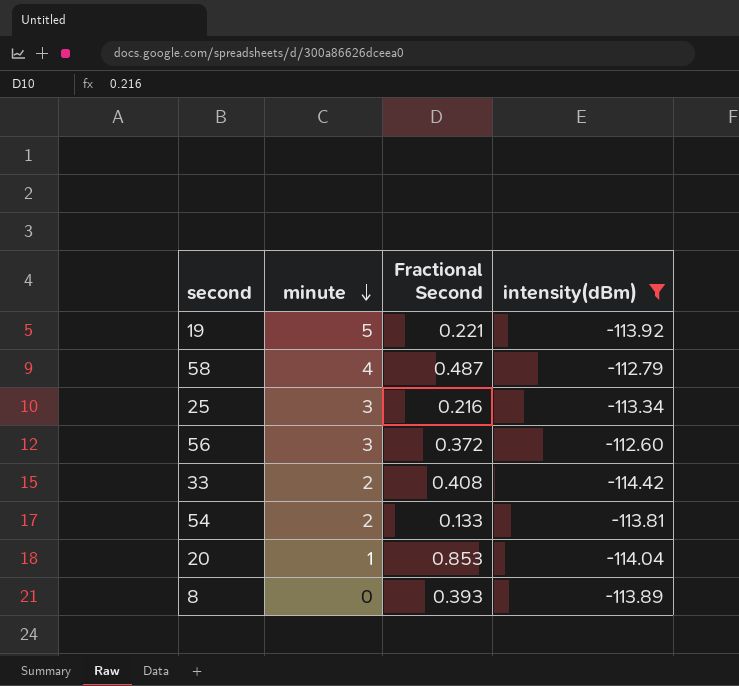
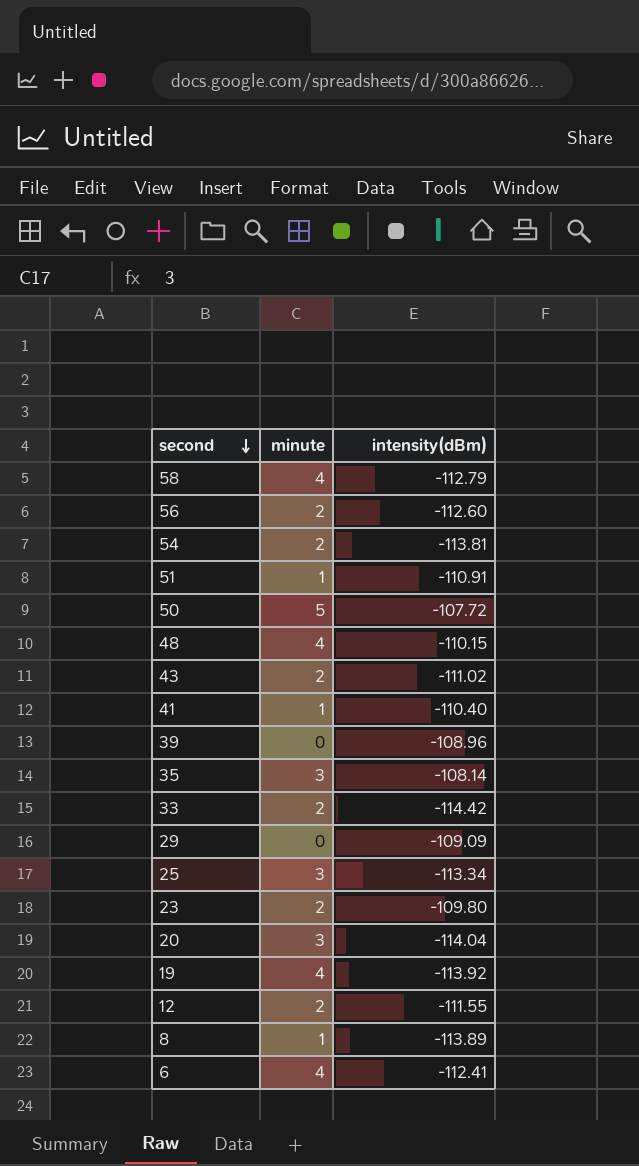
filter: intensity(dBm) <= -112.60 -> none
row order: minute descending -> second descending
column Fractional Second | position: 3 -> none
56 | minute: 3 -> 2
20 | minute: 1 -> 3
19 | minute: 5 -> 4
8 | minute: 0 -> 1

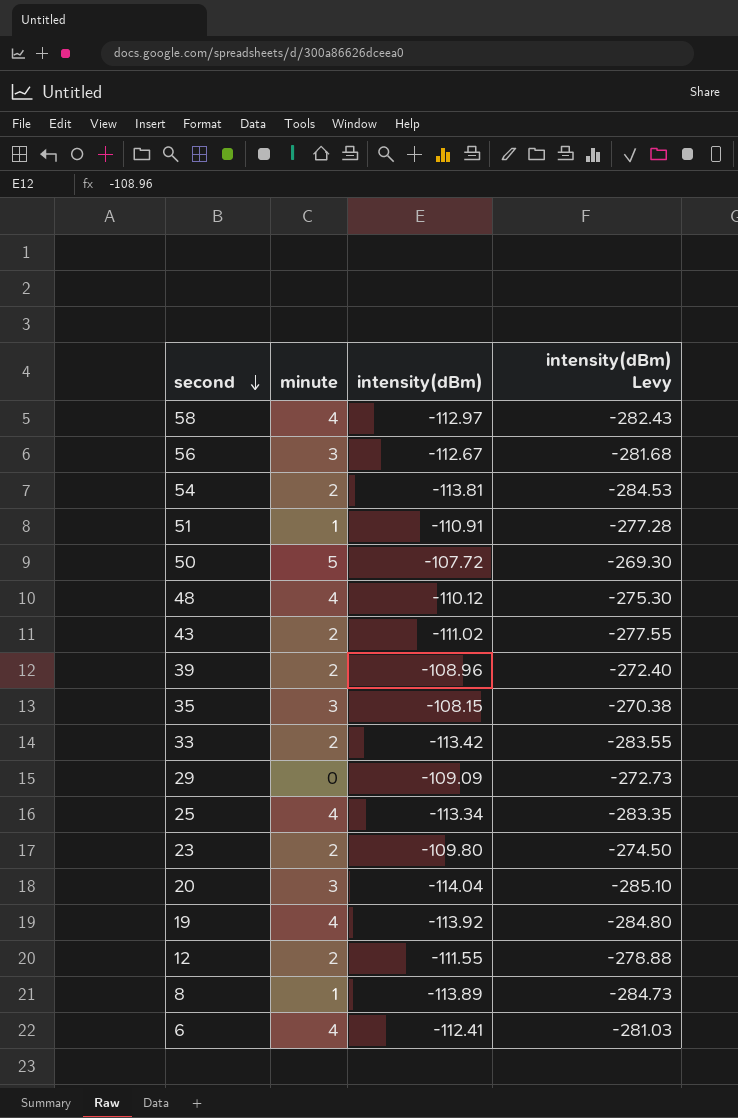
column intensity(dBm) Levy | formula: none -> [intensity(dBm)] * 2.5
row 41: 1 | -110.40 -> none
58 | intensity(dBm): -112.79 -> -112.97
56 | minute: 2 -> 3
56 | intensity(dBm): -112.60 -> -112.67
48 | intensity(dBm): -110.15 -> -110.12
39 | minute: 0 -> 2
35 | intensity(dBm): -108.14 -> -108.15
33 | intensity(dBm): -114.42 -> -113.42
25 | minute: 3 -> 4

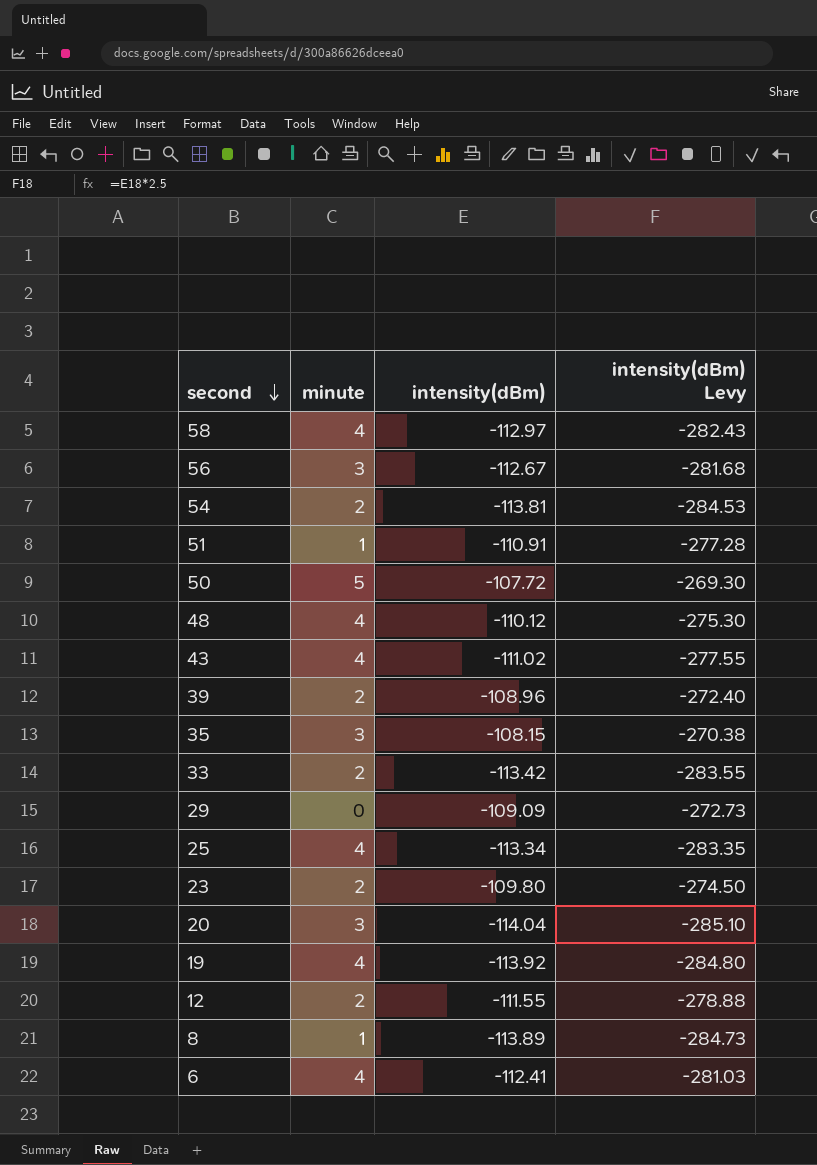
43 | minute: 2 -> 4

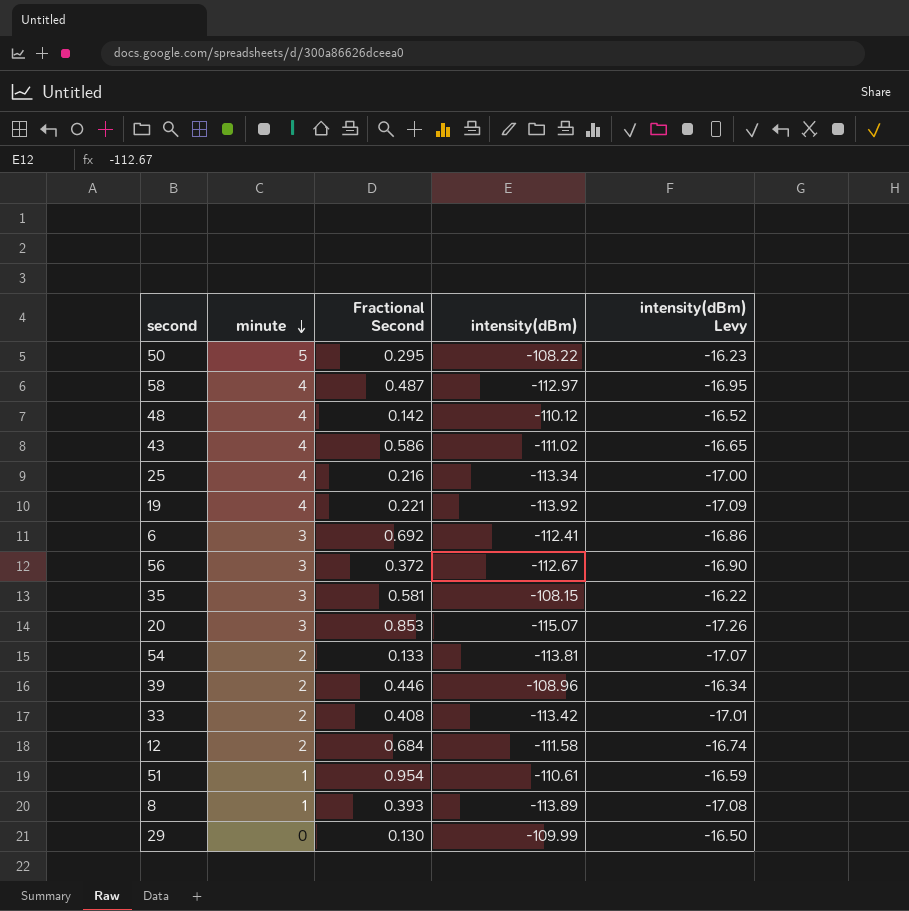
row order: second descending -> minute descending
column Fractional Second | position: none -> 3
column intensity(dBm) Levy | formula: [intensity(dBm)] * 2.5 -> [intensity(dBm)] * 0.15
row 23: 2 | -109.80 | -274.50 -> none
50 | intensity(dBm): -107.72 -> -108.22
6 | minute: 4 -> 3
20 | intensity(dBm): -114.04 -> -115.07
12 | intensity(dBm): -111.55 -> -111.58
51 | intensity(dBm): -110.91 -> -110.61
29 | intensity(dBm): -109.09 -> -109.99

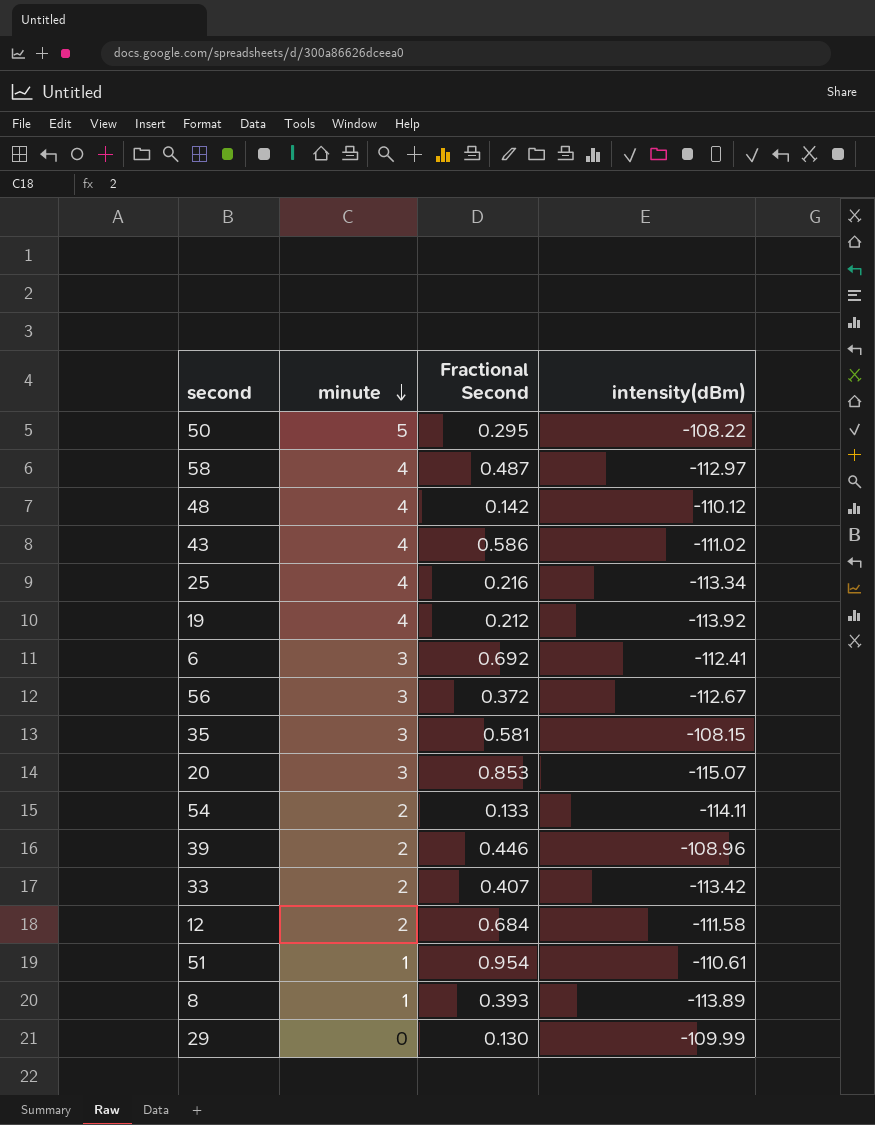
column intensity(dBm) Levy | formula: [intensity(dBm)] * 0.15 -> none
19 | Fractional Second: 0.221 -> 0.212
54 | intensity(dBm): -113.81 -> -114.11
33 | Fractional Second: 0.408 -> 0.407

